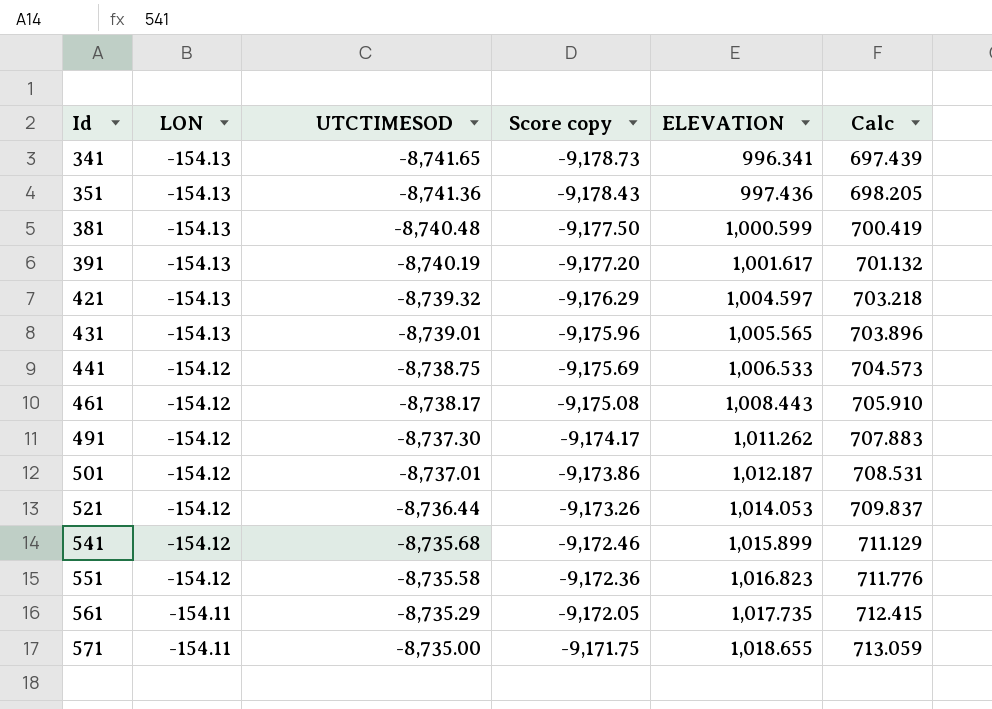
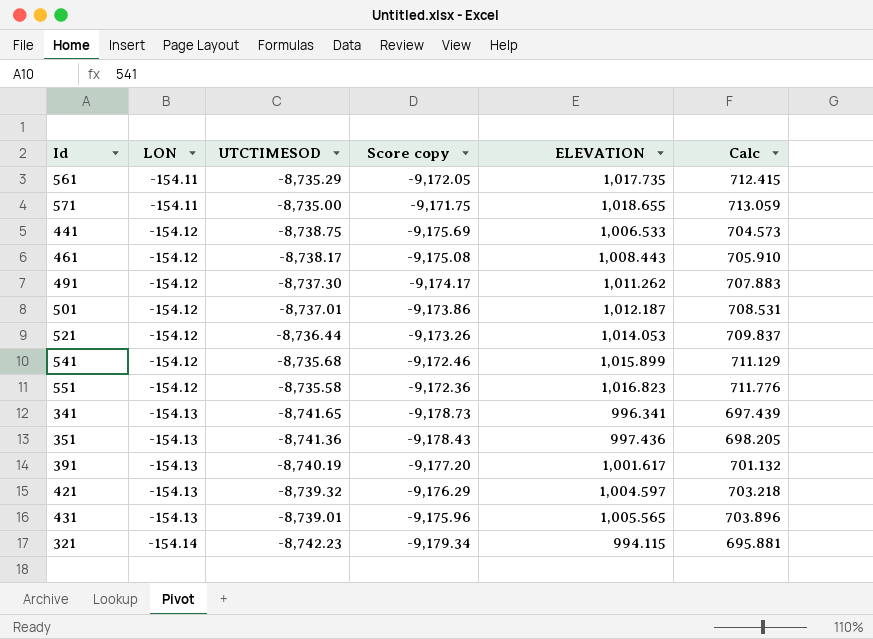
row order: Id ascending -> LON descending
row 381: -154.13 | -8,740.48 | -9,177.50 | 1,000.599 | 700.419 -> none
row 321: none -> -154.14 | -8,742.23 | -9,179.34 | 994.115 | 695.881

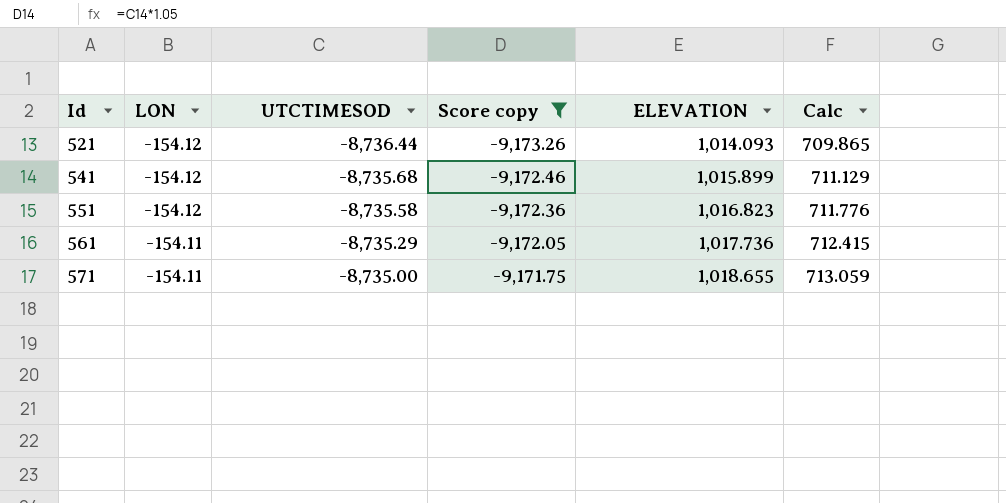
filter: none -> Score copy >= -9,173.26
row order: LON descending -> Id ascending
521 | ELEVATION: 1,014.053 -> 1,014.093
521 | Calc: 709.837 -> 709.865
561 | ELEVATION: 1,017.735 -> 1,017.736

